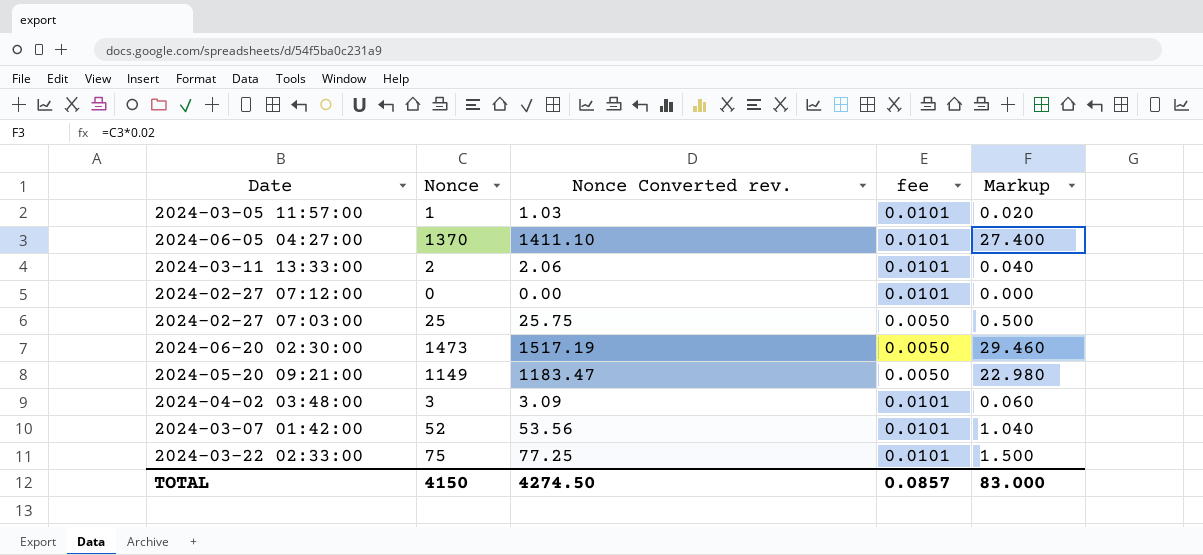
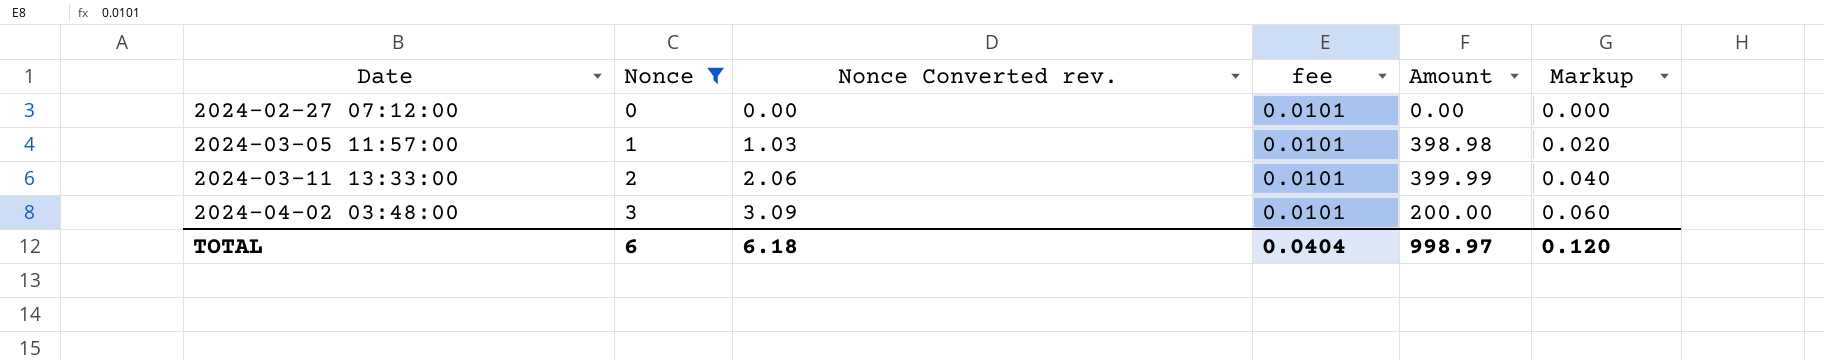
filter: none -> Nonce <= 3
row order: none -> Date ascending
column Amount | position: none -> 5
TOTAL | Nonce: 4150 -> 6
TOTAL | Nonce Converted rev.: 4274.50 -> 6.18
TOTAL | fee: 0.0857 -> 0.0404
TOTAL | Markup: 83.000 -> 0.120

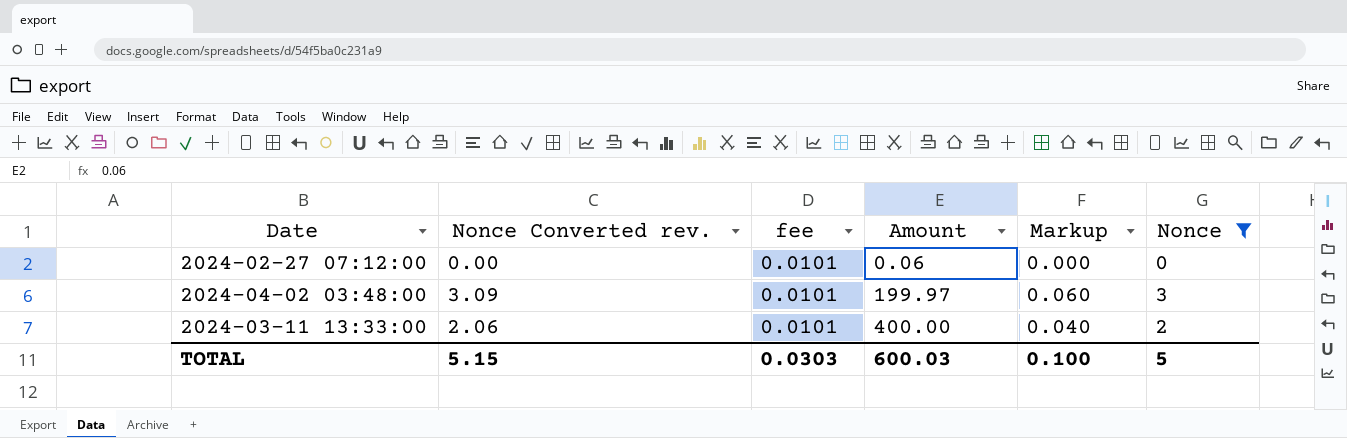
row order: Date ascending -> Amount ascending
column Nonce | position: 2 -> 6
row 2024-03-05 11:57:00: 1 | 1.03 | 0.0101 | 398.98 | 0.020 -> none
2024-02-27 07:12:00 | Amount: 0.00 -> 0.06
2024-04-02 03:48:00 | Amount: 200.00 -> 199.97
2024-03-11 13:33:00 | Amount: 399.99 -> 400.00
TOTAL | Nonce Converted rev.: 6.18 -> 5.15
TOTAL | fee: 0.0404 -> 0.0303
TOTAL | Amount: 998.97 -> 600.03
TOTAL | Markup: 0.120 -> 0.100
TOTAL | Nonce: 6 -> 5

